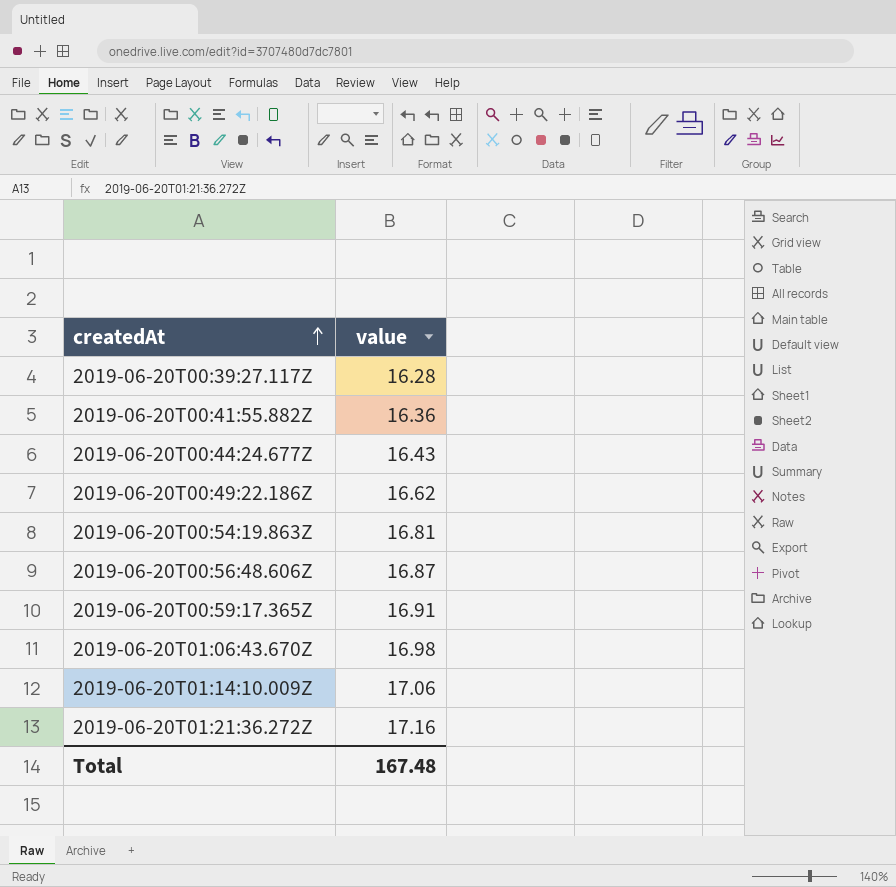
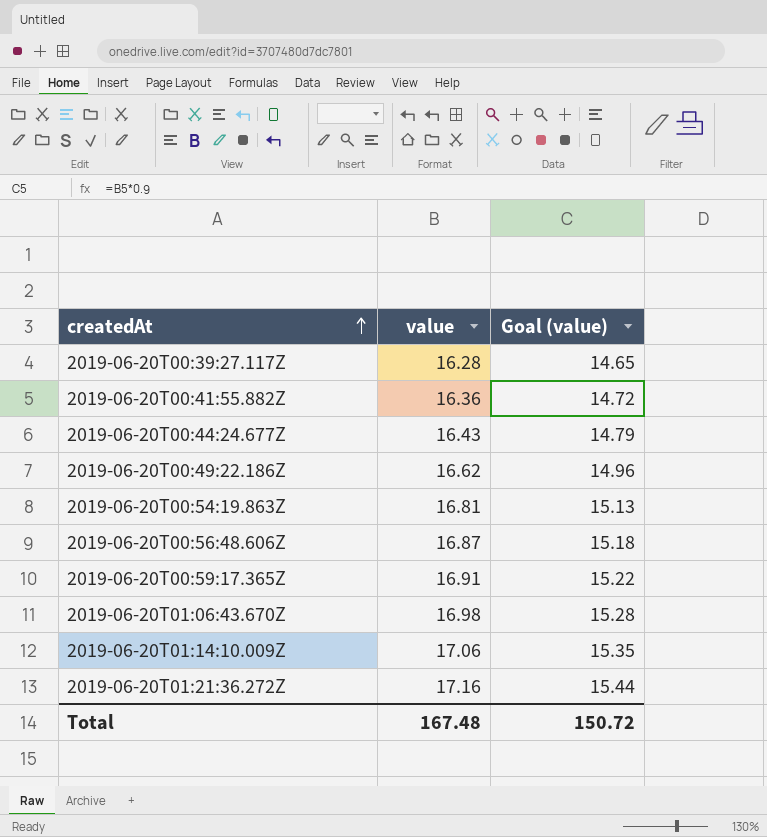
column Goal (value) | formula: none -> [value] * 0.9

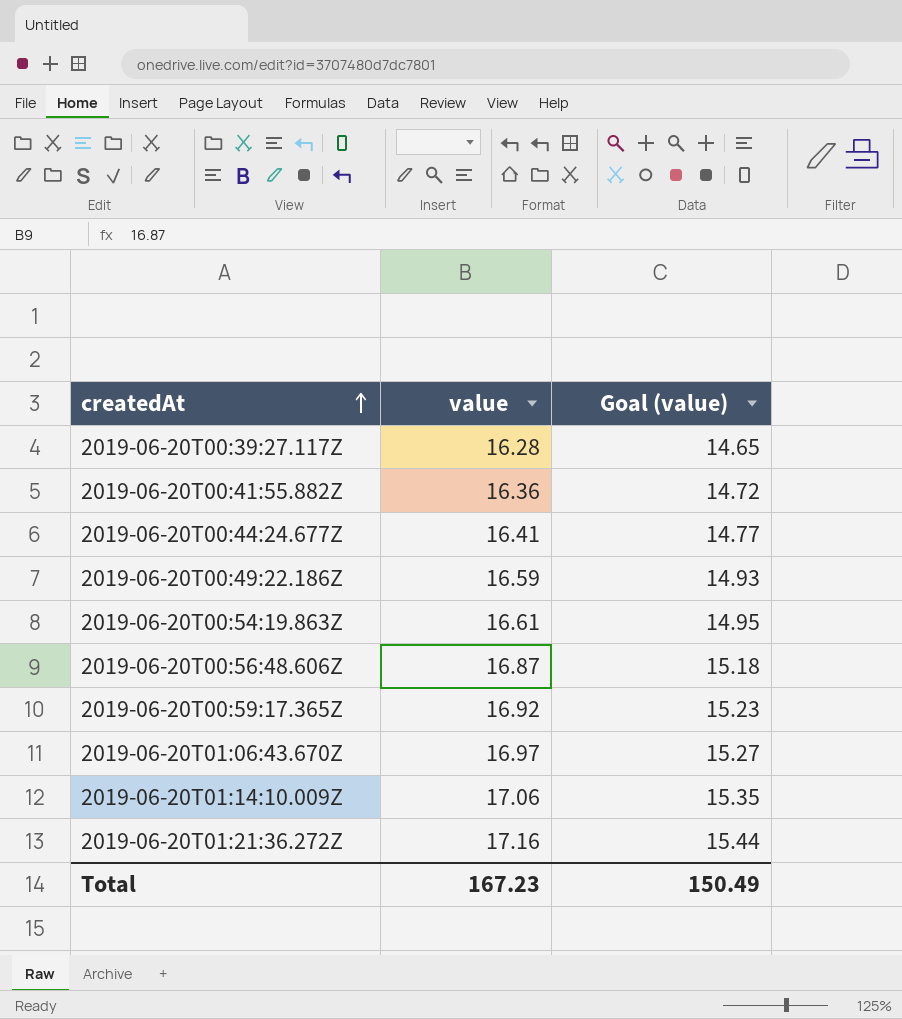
2019-06-20T00:44:24.677Z | value: 16.43 -> 16.41
2019-06-20T00:44:24.677Z | Goal (value): 14.79 -> 14.77
2019-06-20T00:49:22.186Z | value: 16.62 -> 16.59
2019-06-20T00:49:22.186Z | Goal (value): 14.96 -> 14.93
2019-06-20T00:54:19.863Z | value: 16.81 -> 16.61
2019-06-20T00:54:19.863Z | Goal (value): 15.13 -> 14.95
2019-06-20T00:59:17.365Z | value: 16.91 -> 16.92
2019-06-20T00:59:17.365Z | Goal (value): 15.22 -> 15.23
2019-06-20T01:06:43.670Z | value: 16.98 -> 16.97
2019-06-20T01:06:43.670Z | Goal (value): 15.28 -> 15.27
Total | value: 167.48 -> 167.23
Total | Goal (value): 150.72 -> 150.49

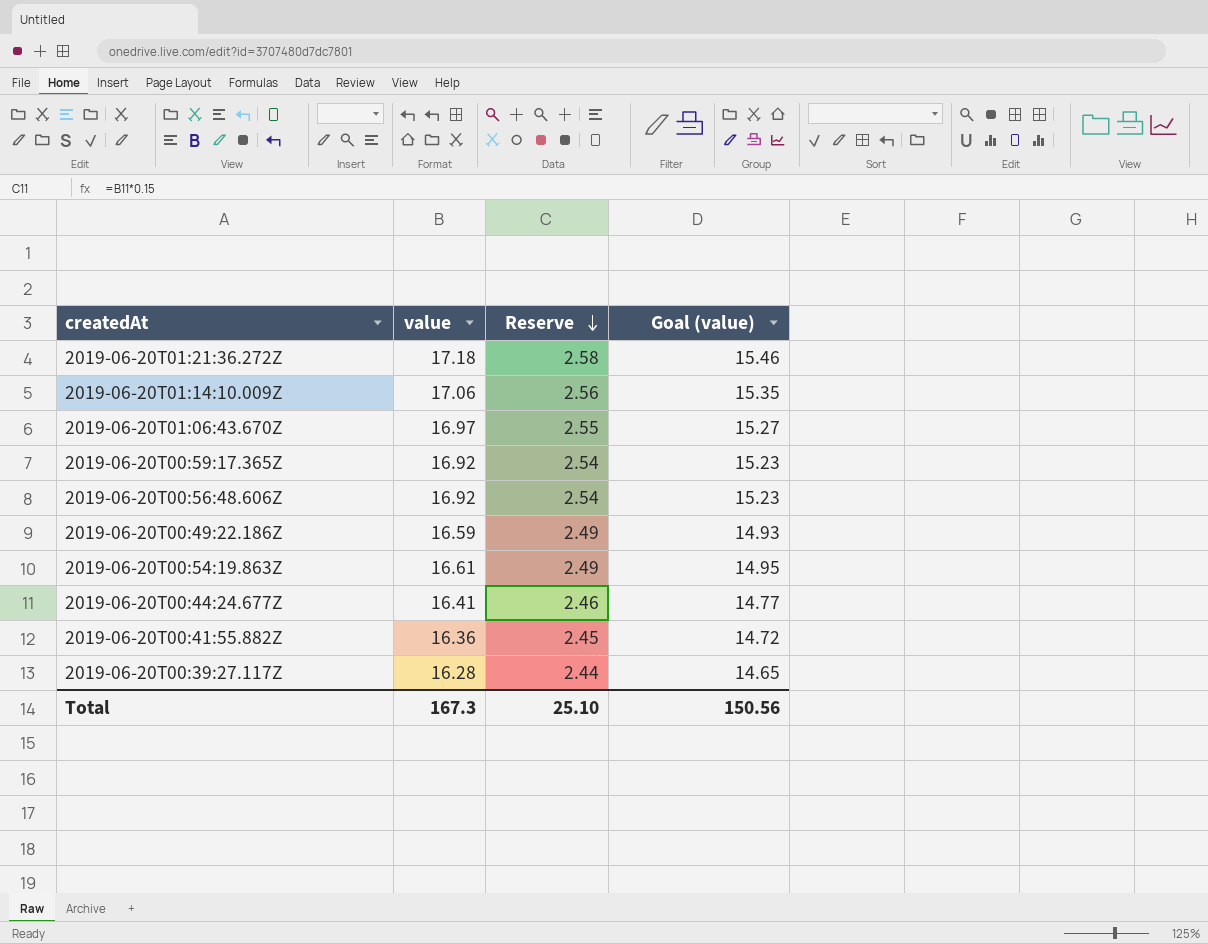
row order: createdAt ascending -> Reserve descending
column Reserve | formula: none -> [value] * 0.15
2019-06-20T01:21:36.272Z | value: 17.16 -> 17.18
2019-06-20T01:21:36.272Z | Goal (value): 15.44 -> 15.46
2019-06-20T00:56:48.606Z | value: 16.87 -> 16.92
2019-06-20T00:56:48.606Z | Goal (value): 15.18 -> 15.23
Total | value: 167.23 -> 167.3
Total | Goal (value): 150.49 -> 150.56

